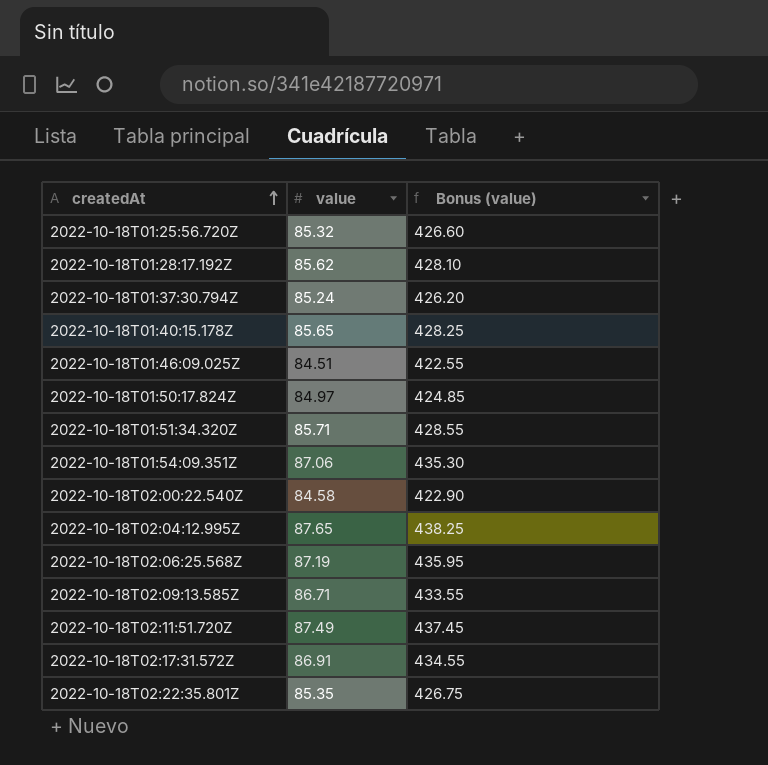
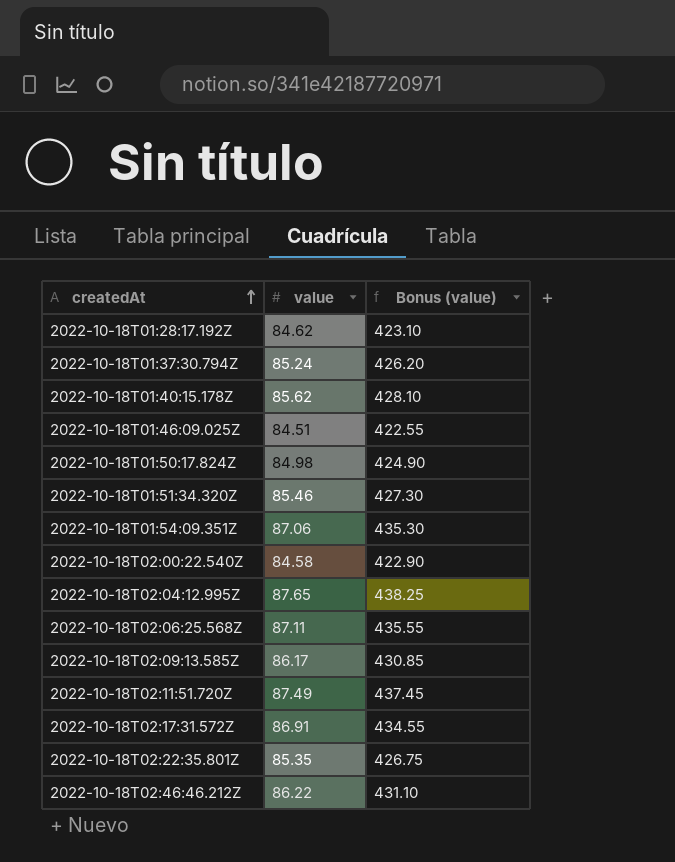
row 2022-10-18T01:25:56.720Z: 85.32 | 426.60 -> none
2022-10-18T01:28:17.192Z | value: 85.62 -> 84.62
2022-10-18T01:28:17.192Z | Bonus (value): 428.10 -> 423.10
2022-10-18T01:40:15.178Z | value: 85.65 -> 85.62
2022-10-18T01:40:15.178Z | Bonus (value): 428.25 -> 428.10
2022-10-18T01:50:17.824Z | value: 84.97 -> 84.98
2022-10-18T01:50:17.824Z | Bonus (value): 424.85 -> 424.90
2022-10-18T01:51:34.320Z | value: 85.71 -> 85.46
2022-10-18T01:51:34.320Z | Bonus (value): 428.55 -> 427.30
2022-10-18T02:06:25.568Z | value: 87.19 -> 87.11
2022-10-18T02:06:25.568Z | Bonus (value): 435.95 -> 435.55
2022-10-18T02:09:13.585Z | value: 86.71 -> 86.17
2022-10-18T02:09:13.585Z | Bonus (value): 433.55 -> 430.85
row 2022-10-18T02:46:46.212Z: none -> 86.22 | 431.10

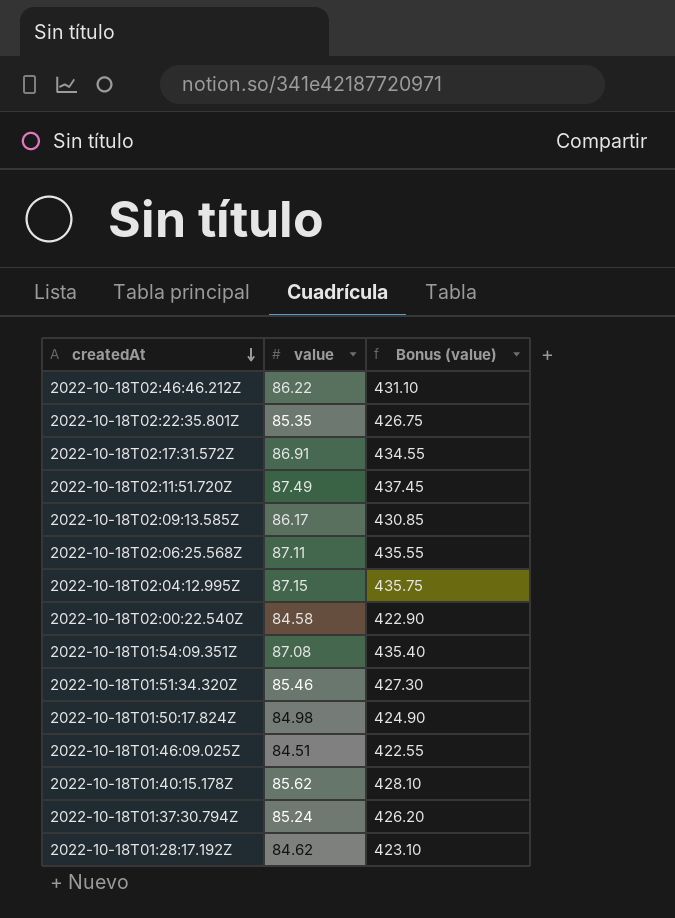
row order: createdAt ascending -> createdAt descending
2022-10-18T02:04:12.995Z | value: 87.65 -> 87.15
2022-10-18T02:04:12.995Z | Bonus (value): 438.25 -> 435.75
2022-10-18T01:54:09.351Z | value: 87.06 -> 87.08
2022-10-18T01:54:09.351Z | Bonus (value): 435.30 -> 435.40

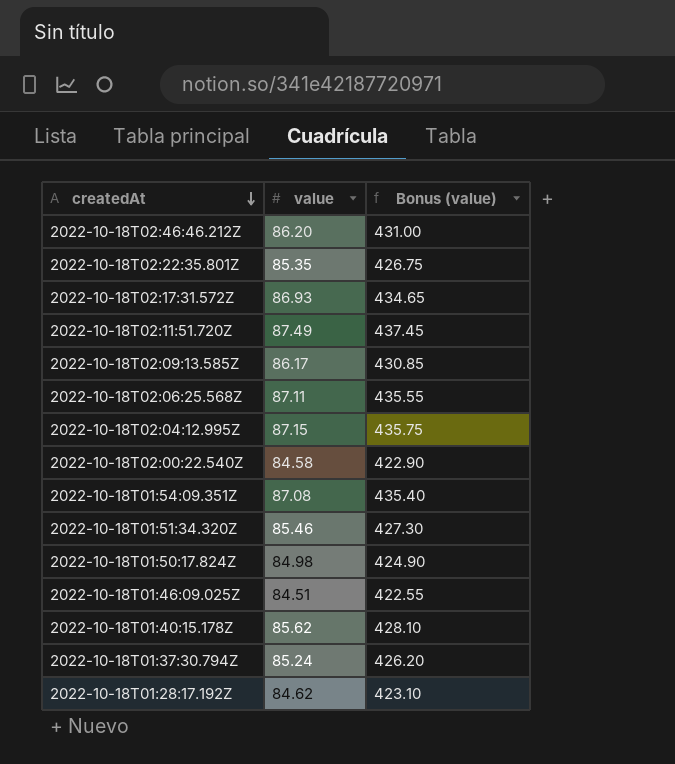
2022-10-18T02:46:46.212Z | value: 86.22 -> 86.20
2022-10-18T02:46:46.212Z | Bonus (value): 431.10 -> 431.00
2022-10-18T02:17:31.572Z | value: 86.91 -> 86.93
2022-10-18T02:17:31.572Z | Bonus (value): 434.55 -> 434.65

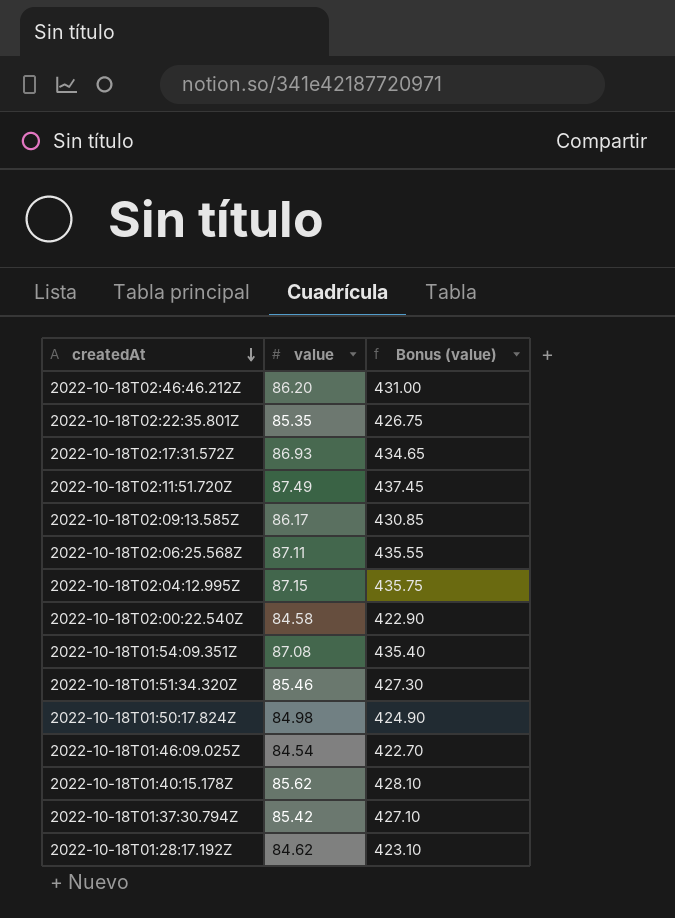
2022-10-18T01:46:09.025Z | value: 84.51 -> 84.54
2022-10-18T01:46:09.025Z | Bonus (value): 422.55 -> 422.70
2022-10-18T01:37:30.794Z | value: 85.24 -> 85.42
2022-10-18T01:37:30.794Z | Bonus (value): 426.20 -> 427.10

